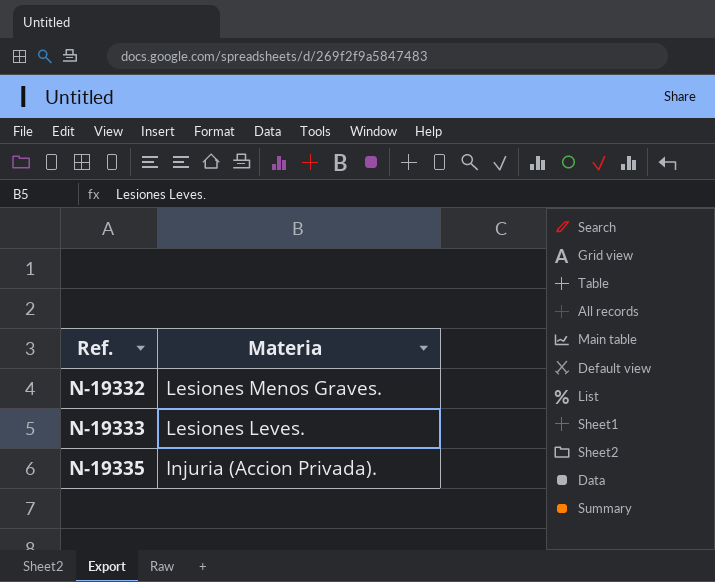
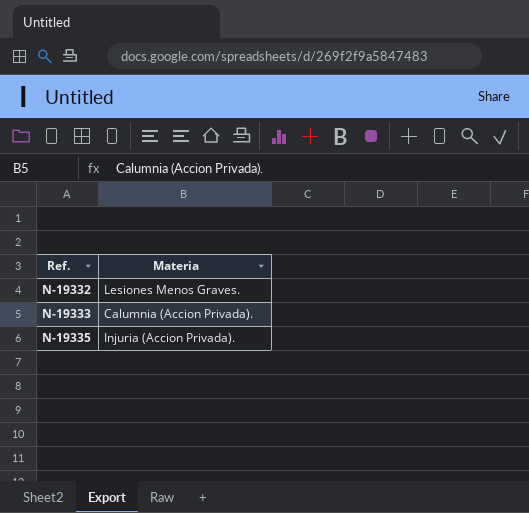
N-19333 | Materia: Lesiones Leves. -> Calumnia (Accion Privada).

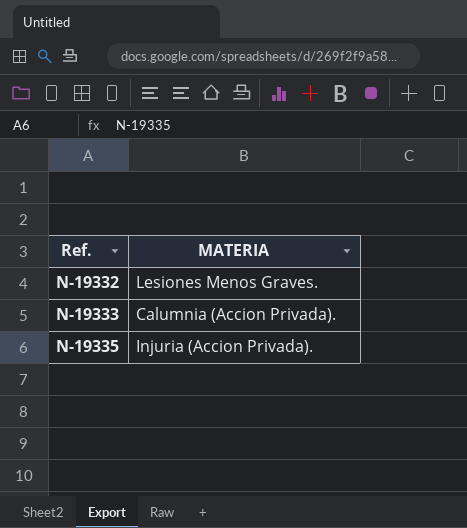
column name: Materia -> MATERIA

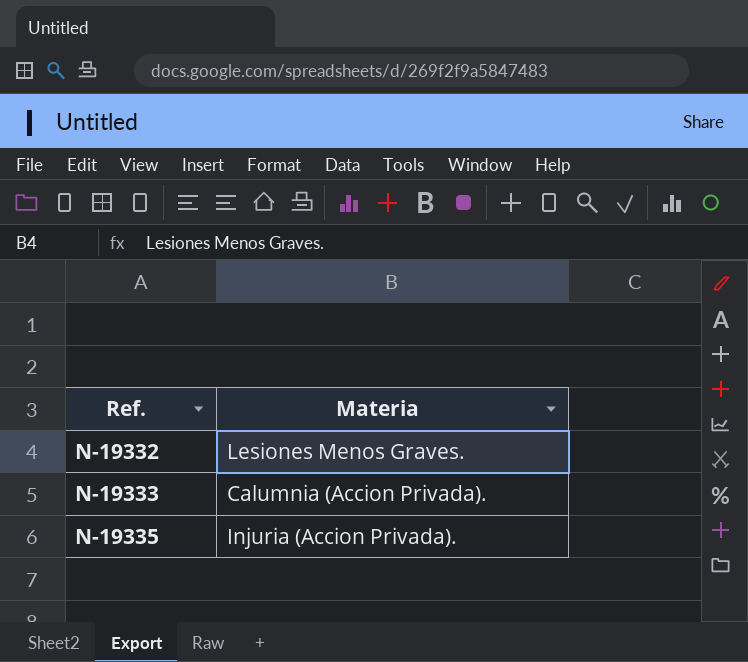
column name: MATERIA -> Materia

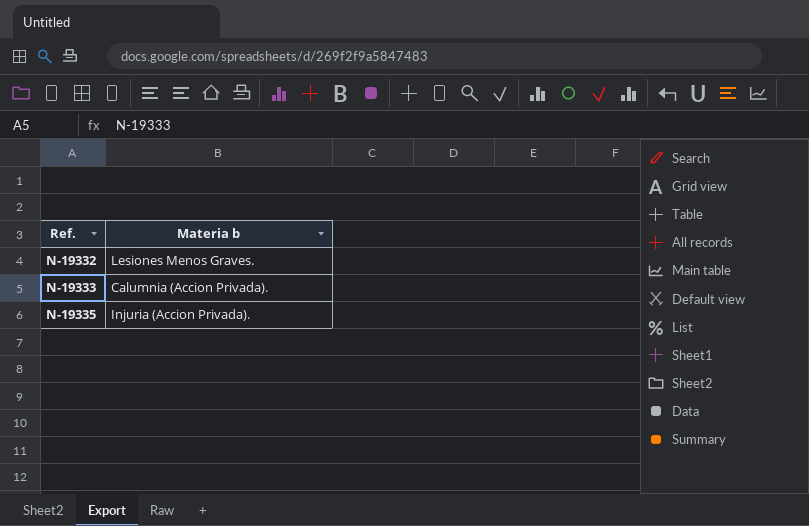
column name: Materia -> Materia b

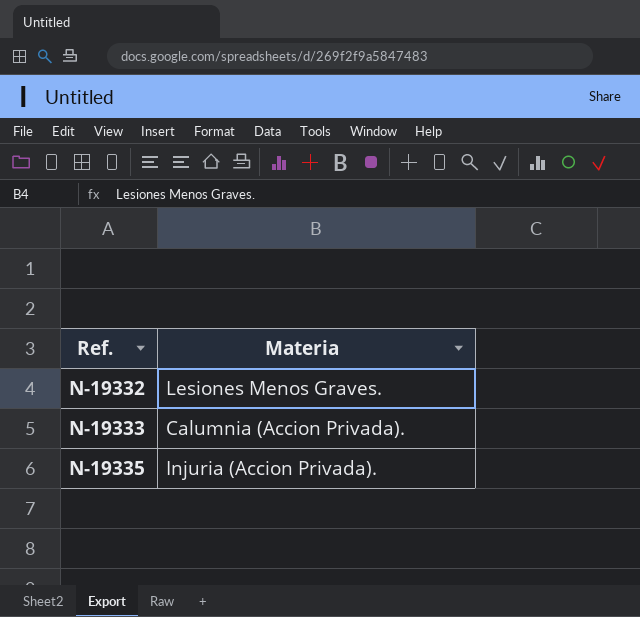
column name: Materia b -> Materia

